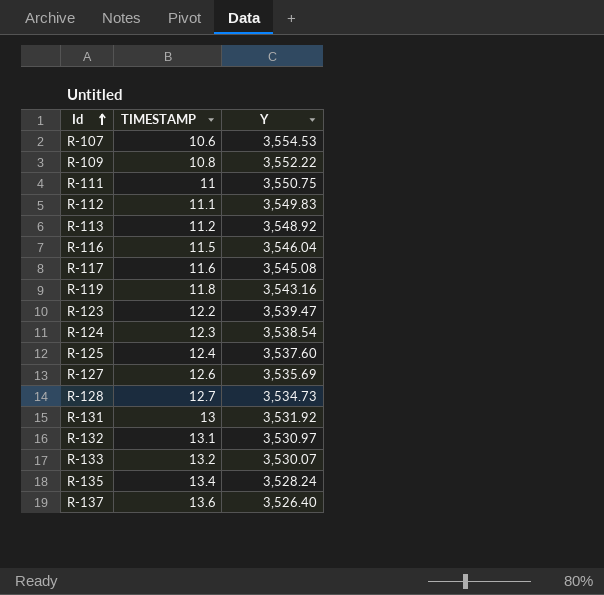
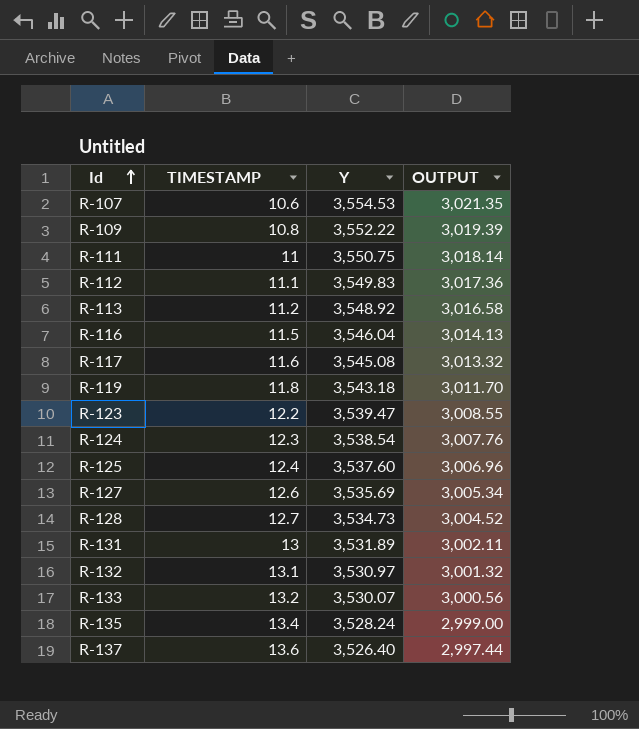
column OUTPUT | formula: none -> [Y] * 0.85
R-119 | Y: 3,543.16 -> 3,543.18
R-131 | Y: 3,531.92 -> 3,531.89

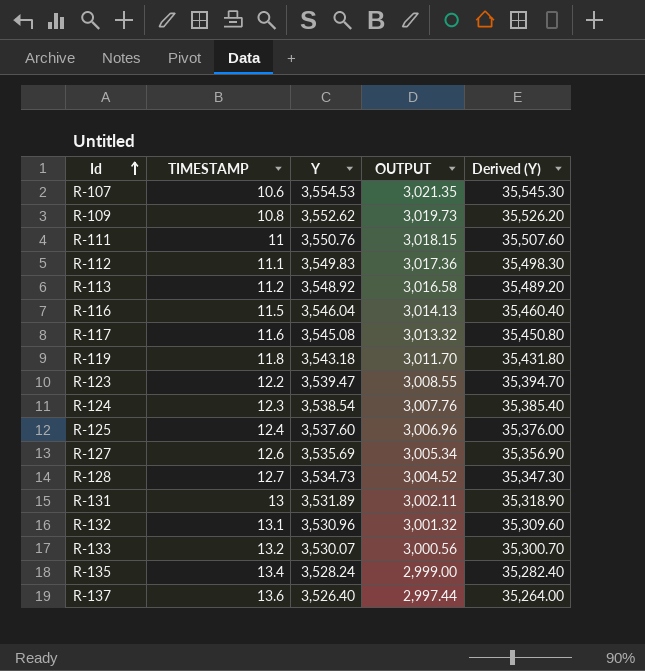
column Derived (Y) | formula: none -> [Y] * 10
R-109 | Y: 3,552.22 -> 3,552.62
R-109 | OUTPUT: 3,019.39 -> 3,019.73
R-111 | Y: 3,550.75 -> 3,550.76
R-111 | OUTPUT: 3,018.14 -> 3,018.15
R-132 | Y: 3,530.97 -> 3,530.96

